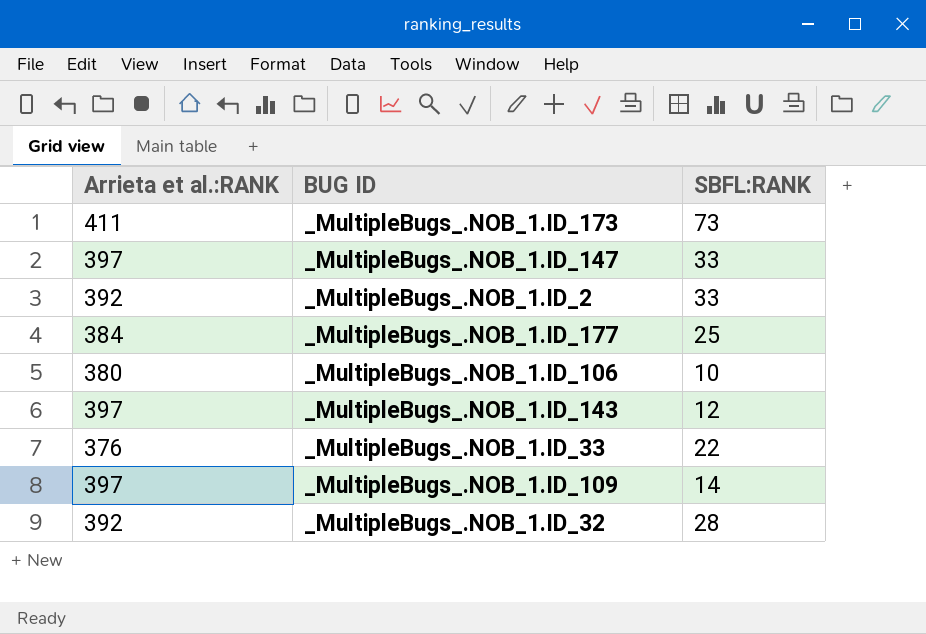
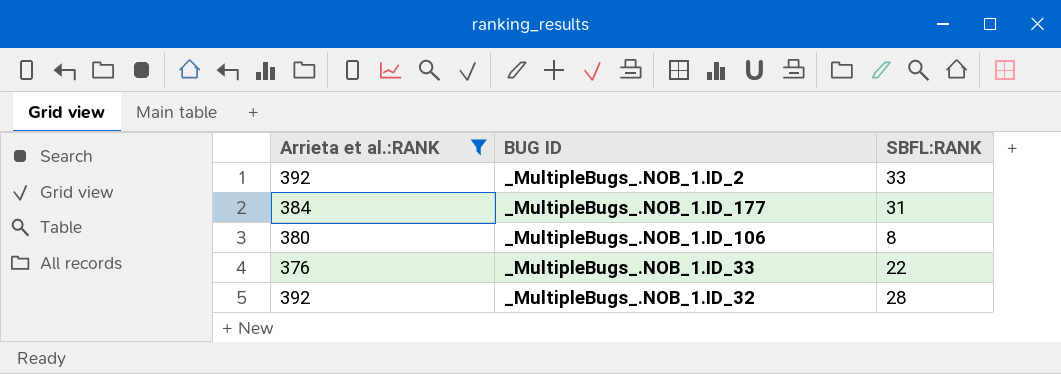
filter: none -> Arrieta et al.:RANK <= 392
_MultipleBugs_.NOB_1.ID_177 | SBFL:RANK: 25 -> 31
_MultipleBugs_.NOB_1.ID_106 | SBFL:RANK: 10 -> 8

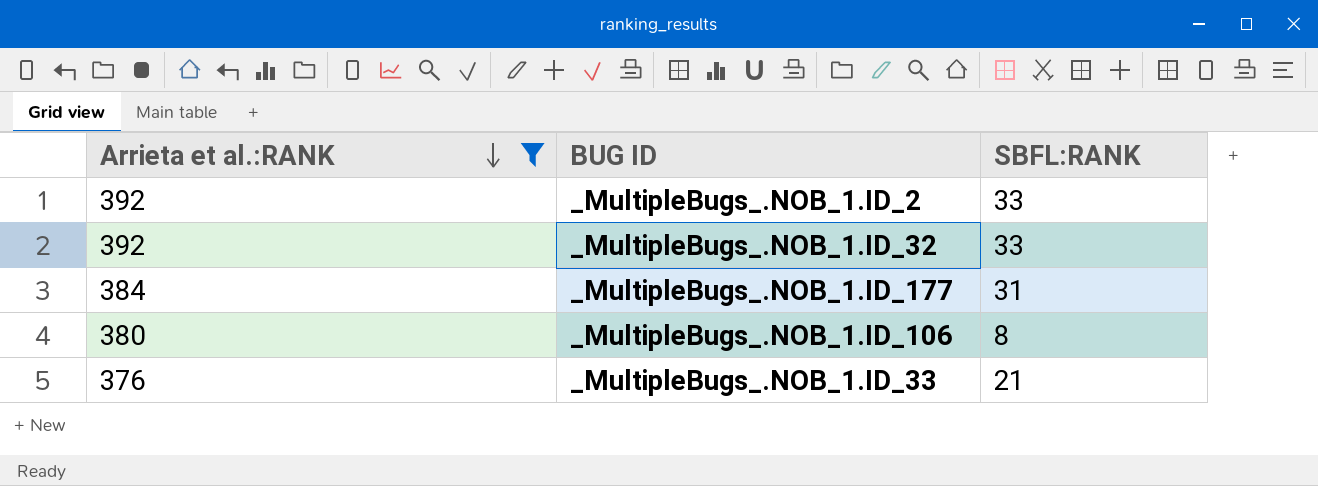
row order: none -> Arrieta et al.:RANK descending
_MultipleBugs_.NOB_1.ID_32 | SBFL:RANK: 28 -> 33
_MultipleBugs_.NOB_1.ID_33 | SBFL:RANK: 22 -> 21

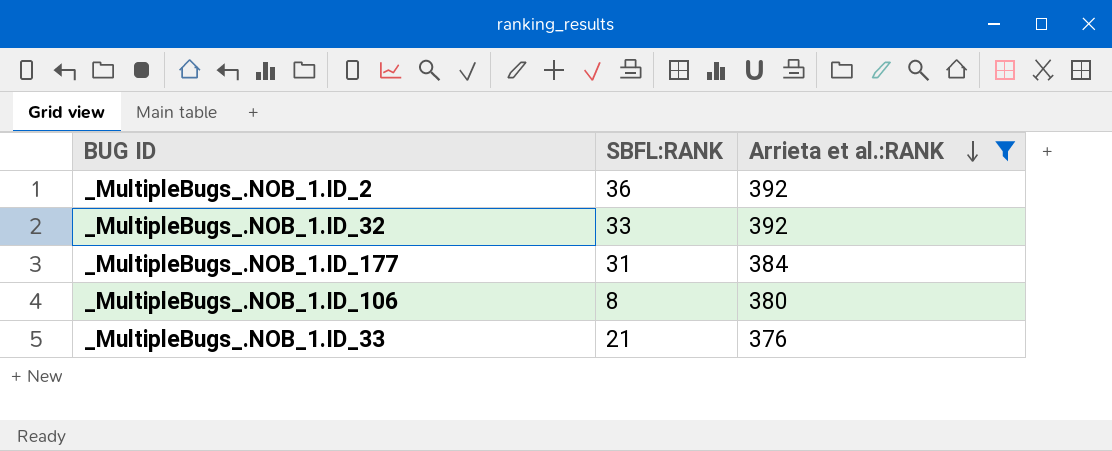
column Arrieta et al.:RANK | position: 1 -> 3
_MultipleBugs_.NOB_1.ID_2 | SBFL:RANK: 33 -> 36

